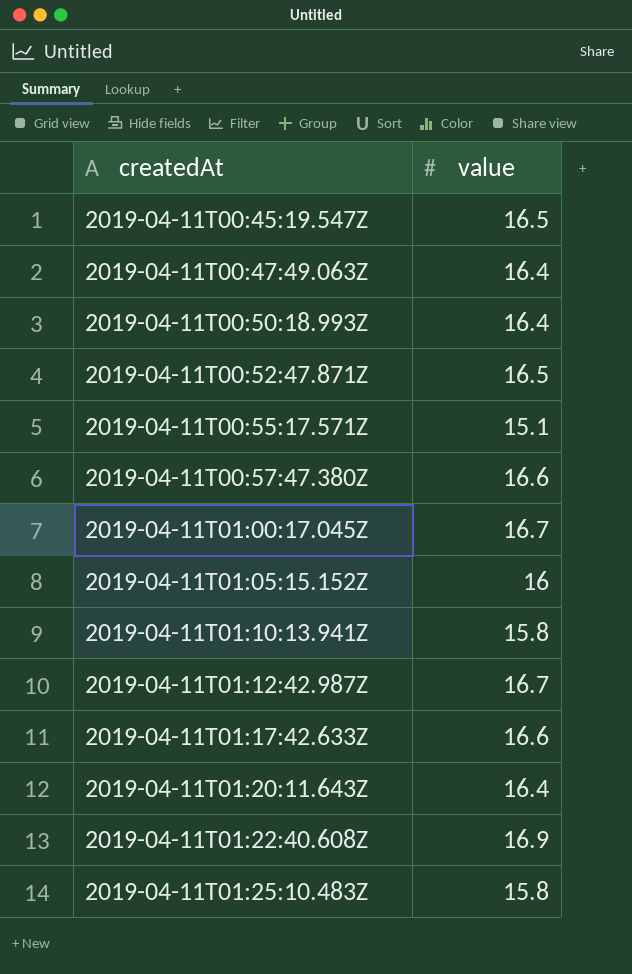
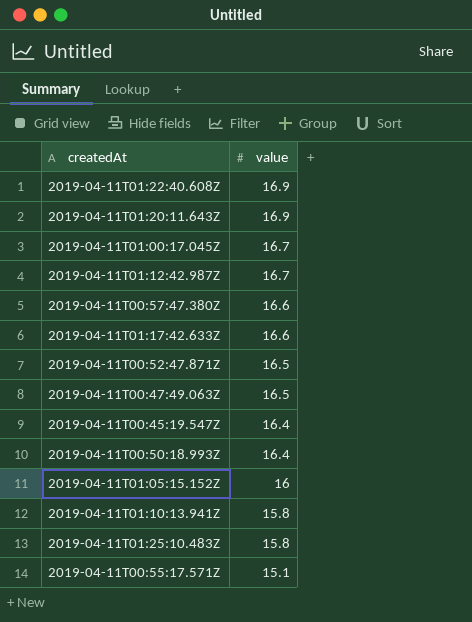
row order: createdAt ascending -> value descending
2019-04-11T01:20:11.643Z | value: 16.4 -> 16.9
2019-04-11T00:47:49.063Z | value: 16.4 -> 16.5
2019-04-11T00:45:19.547Z | value: 16.5 -> 16.4

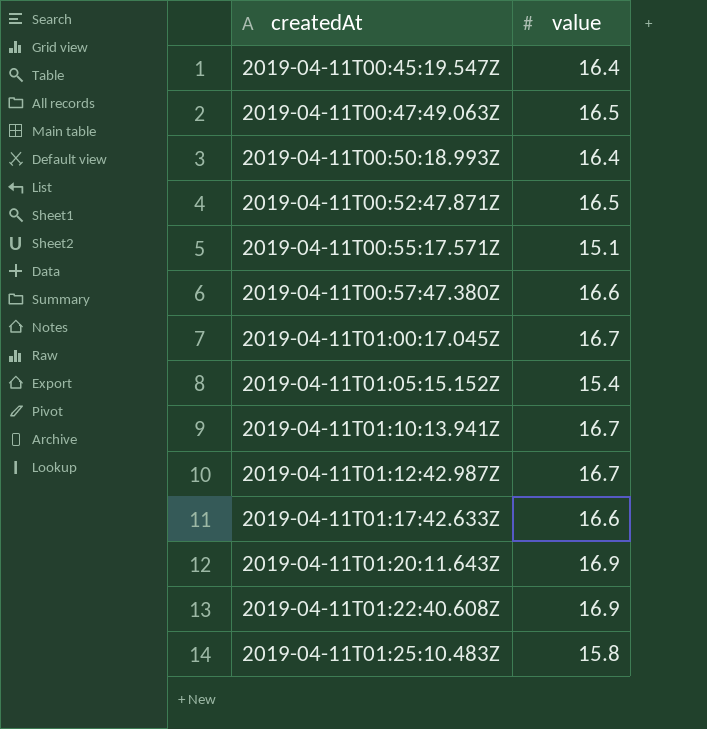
row order: value descending -> createdAt ascending
2019-04-11T01:05:15.152Z | value: 16 -> 15.4
2019-04-11T01:10:13.941Z | value: 15.8 -> 16.7

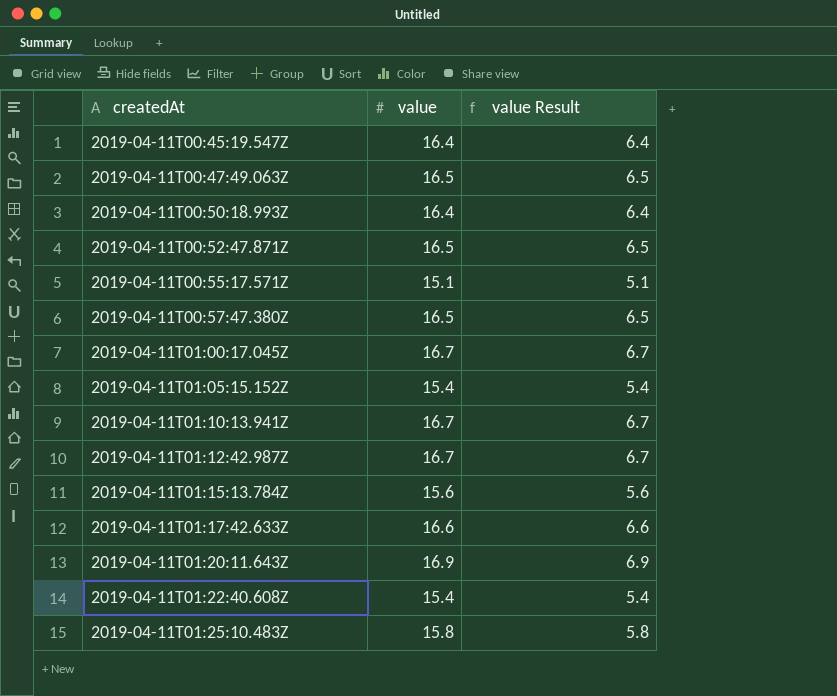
column value Result | formula: none -> [value] - 10
2019-04-11T00:57:47.380Z | value: 16.6 -> 16.5
row 2019-04-11T01:15:13.784Z: none -> 15.6 | 5.6
2019-04-11T01:22:40.608Z | value: 16.9 -> 15.4

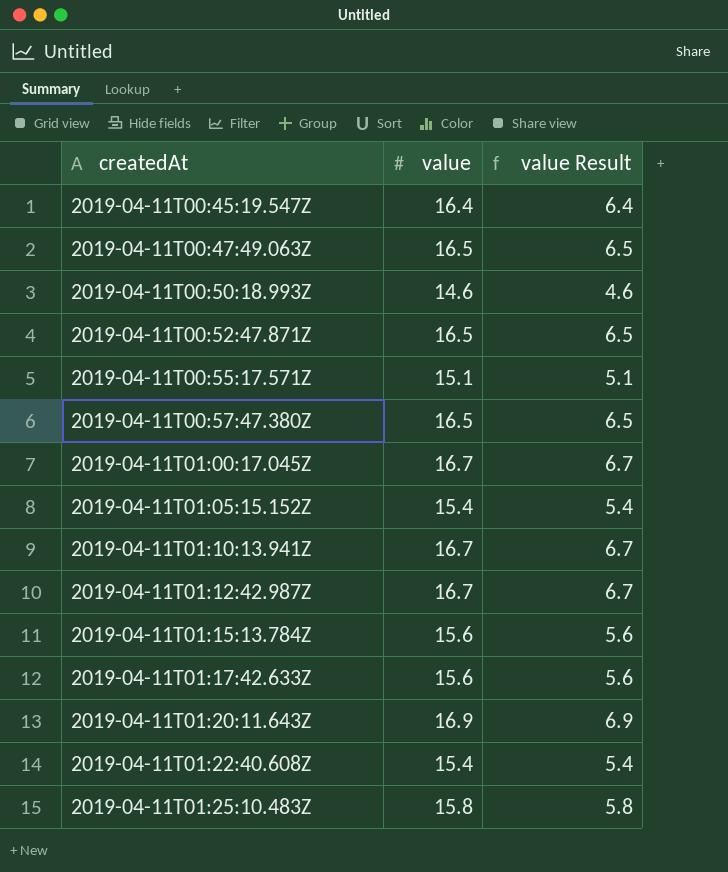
2019-04-11T00:50:18.993Z | value: 16.4 -> 14.6
2019-04-11T00:50:18.993Z | value Result: 6.4 -> 4.6
2019-04-11T01:17:42.633Z | value: 16.6 -> 15.6
2019-04-11T01:17:42.633Z | value Result: 6.6 -> 5.6

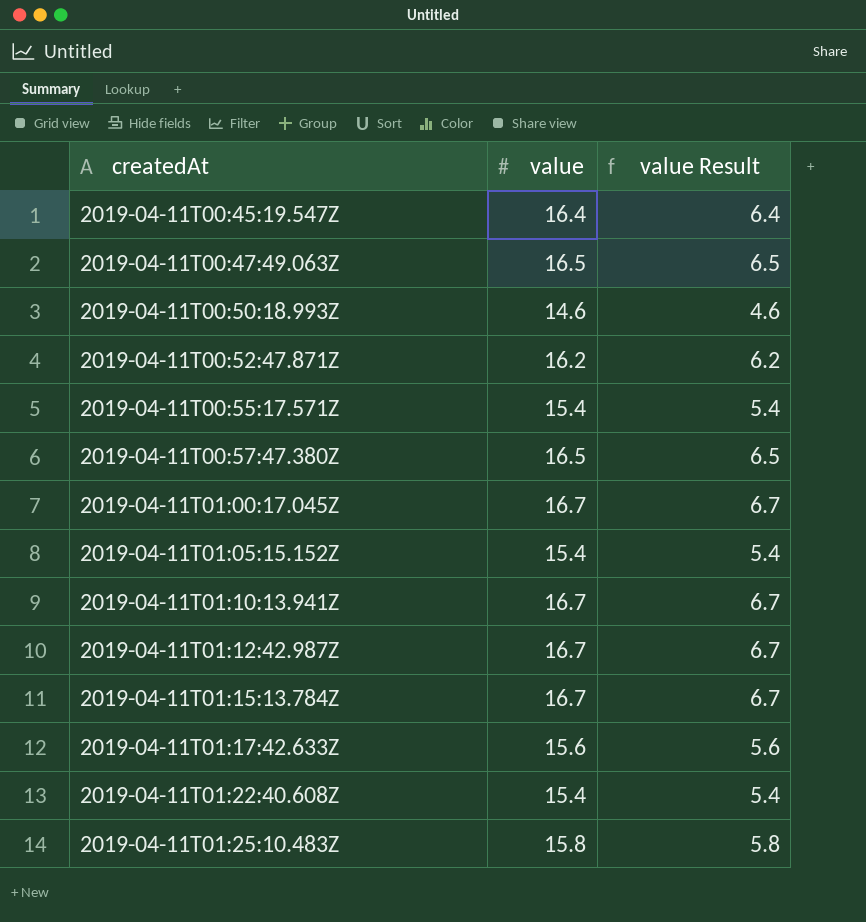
row 2019-04-11T01:20:11.643Z: 16.9 | 6.9 -> none
2019-04-11T00:52:47.871Z | value: 16.5 -> 16.2
2019-04-11T00:52:47.871Z | value Result: 6.5 -> 6.2
2019-04-11T00:55:17.571Z | value: 15.1 -> 15.4
2019-04-11T00:55:17.571Z | value Result: 5.1 -> 5.4
2019-04-11T01:15:13.784Z | value: 15.6 -> 16.7
2019-04-11T01:15:13.784Z | value Result: 5.6 -> 6.7

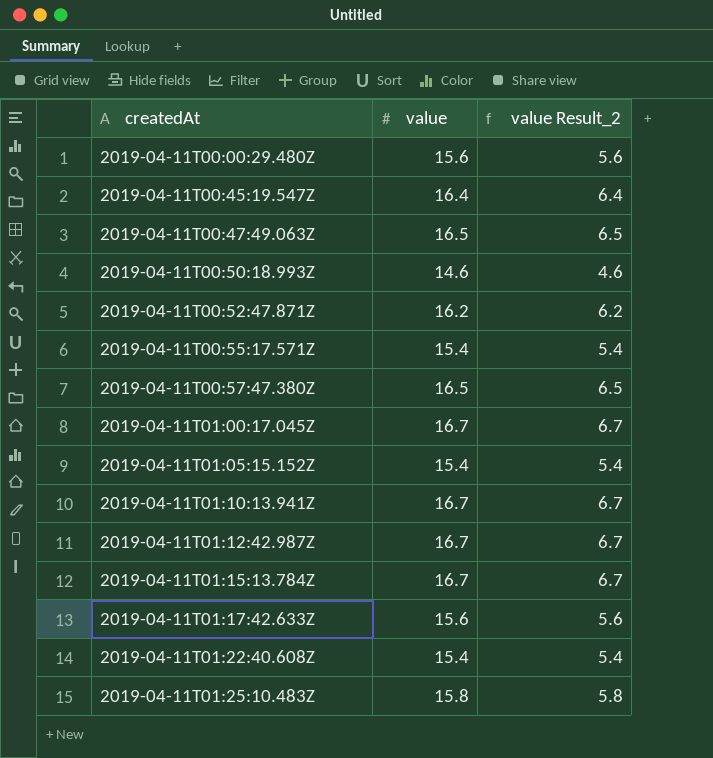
column name: value Result -> value Result_2
row 2019-04-11T00:00:29.480Z: none -> 15.6 | 5.6

